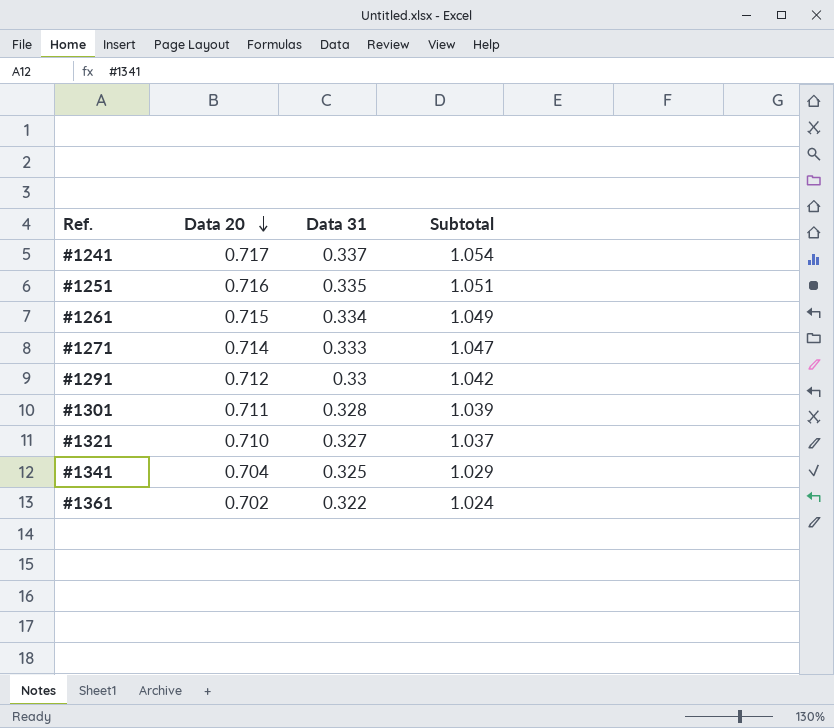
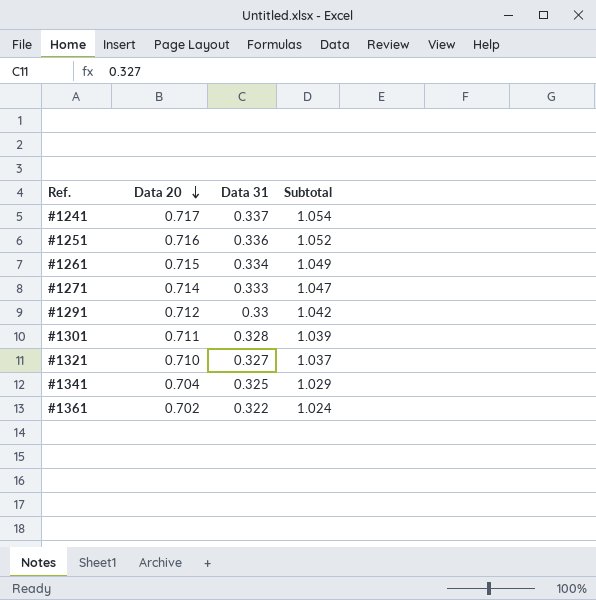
#1251 | Data 31: 0.335 -> 0.336
#1251 | Subtotal: 1.051 -> 1.052

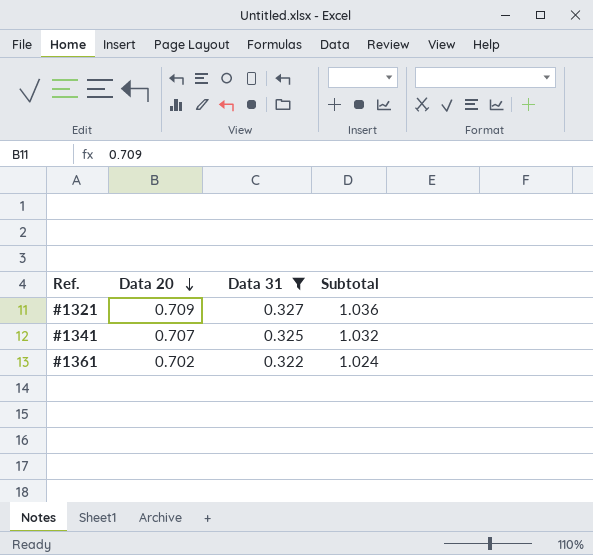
filter: none -> Data 31 <= 0.327
#1321 | Data 20: 0.710 -> 0.709
#1321 | Subtotal: 1.037 -> 1.036
#1341 | Data 20: 0.704 -> 0.707
#1341 | Subtotal: 1.029 -> 1.032

